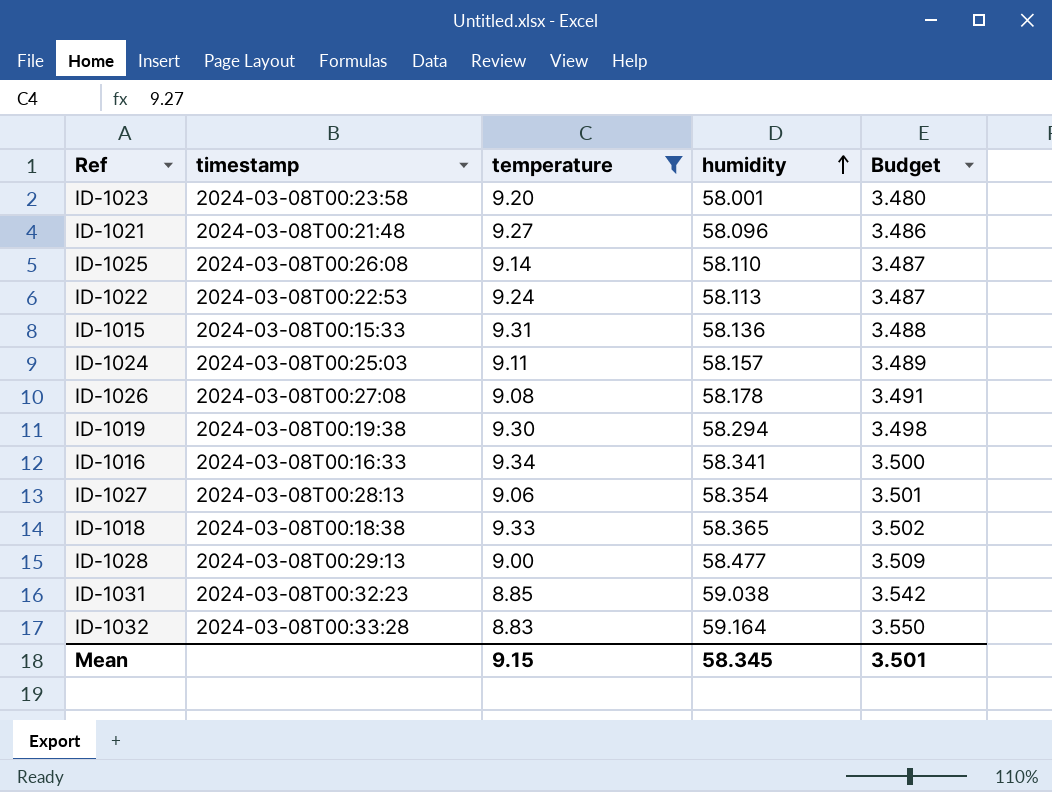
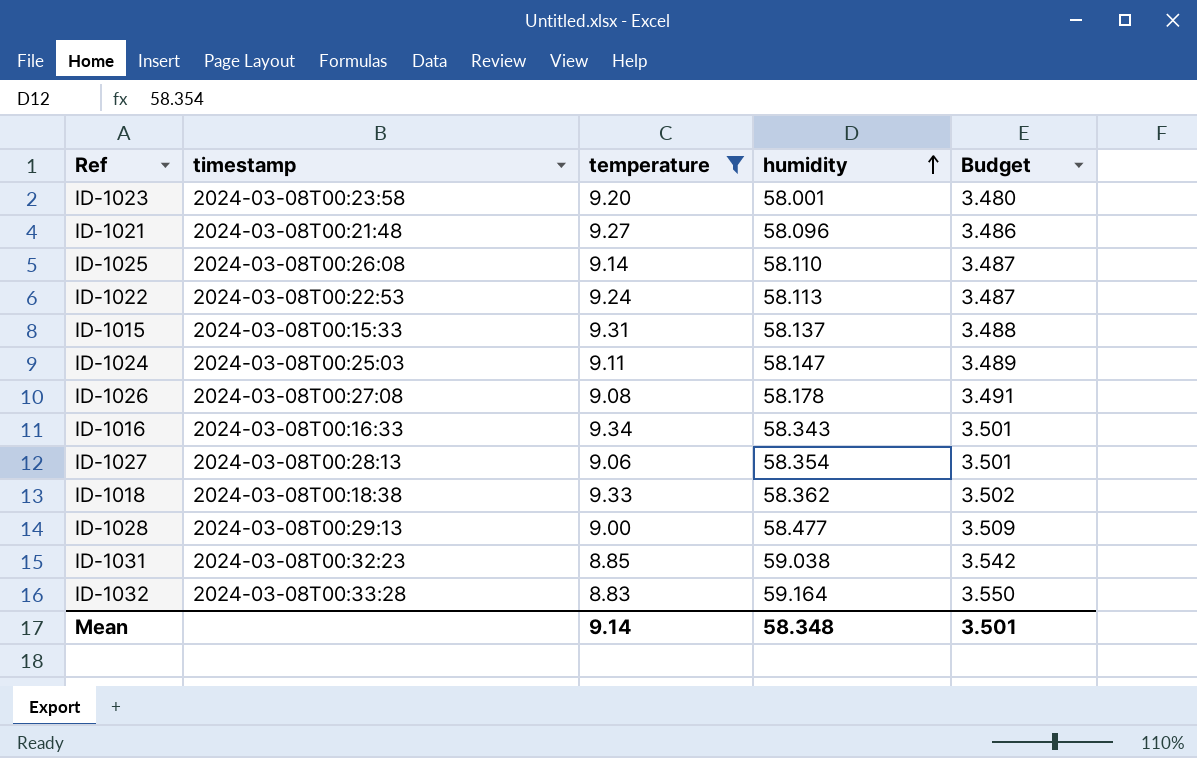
row ID-1019: 2024-03-08T00:19:38 | 9.30 | 58.294 | 3.498 -> none
ID-1015 | humidity: 58.136 -> 58.137
ID-1024 | humidity: 58.157 -> 58.147
ID-1016 | humidity: 58.341 -> 58.343
ID-1016 | Budget: 3.500 -> 3.501
ID-1018 | humidity: 58.365 -> 58.362
Mean | temperature: 9.15 -> 9.14
Mean | humidity: 58.345 -> 58.348

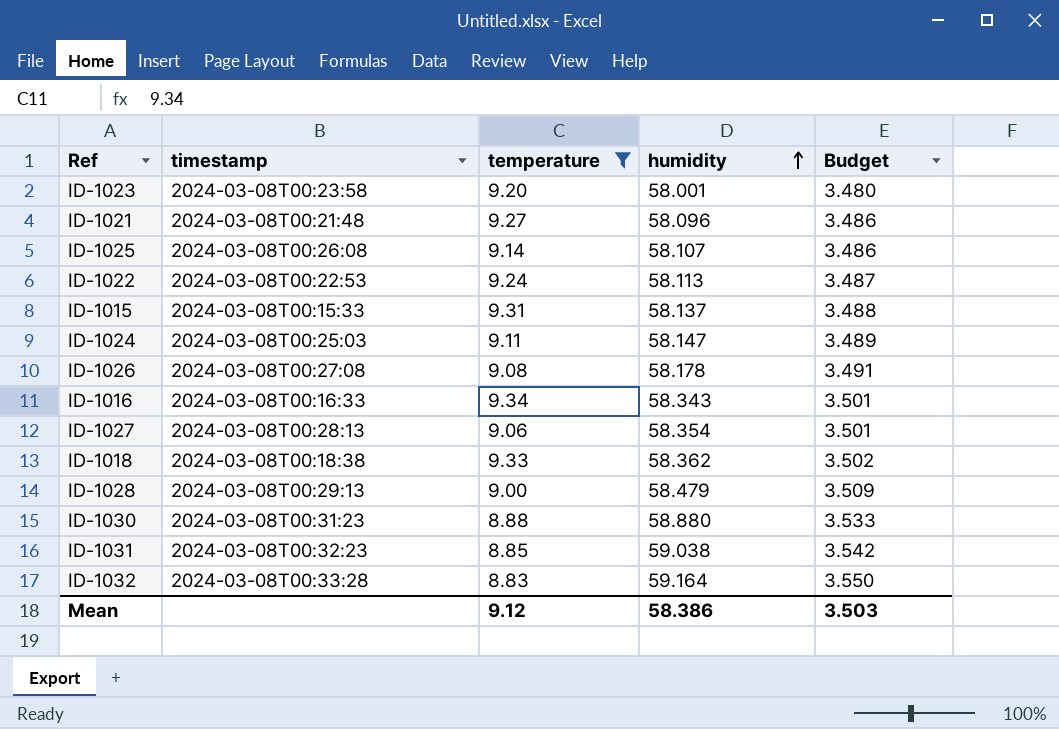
ID-1025 | humidity: 58.110 -> 58.107
ID-1025 | Budget: 3.487 -> 3.486
ID-1028 | humidity: 58.477 -> 58.479
row ID-1030: none -> 2024-03-08T00:31:23 | 8.88 | 58.880 | 3.533
Mean | temperature: 9.14 -> 9.12
Mean | humidity: 58.348 -> 58.386
Mean | Budget: 3.501 -> 3.503

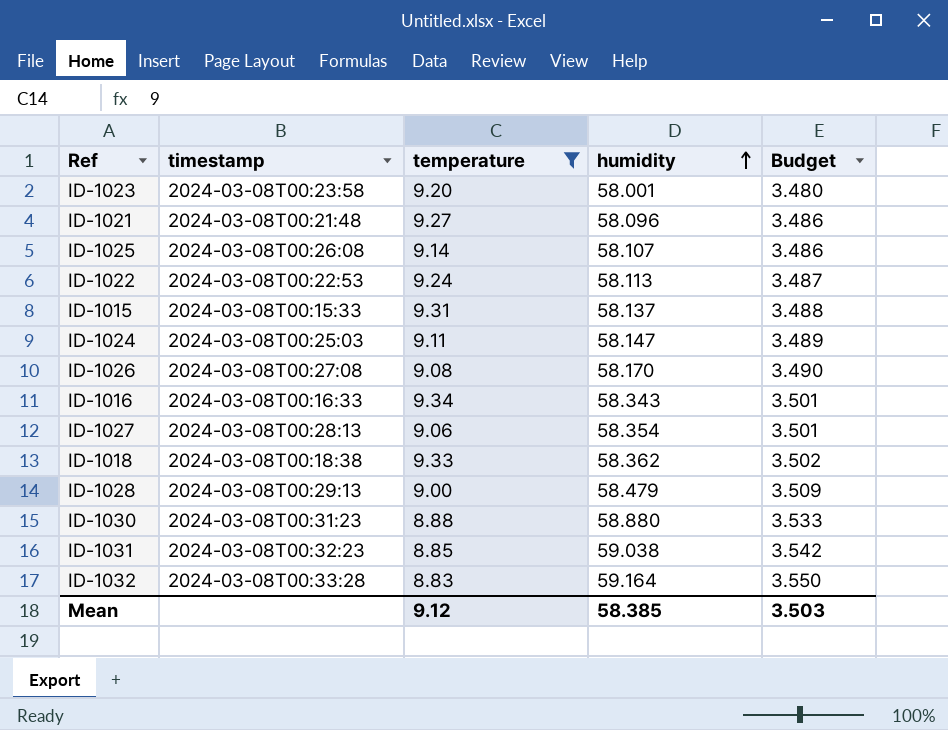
ID-1026 | humidity: 58.178 -> 58.170
ID-1026 | Budget: 3.491 -> 3.490
Mean | humidity: 58.386 -> 58.385

